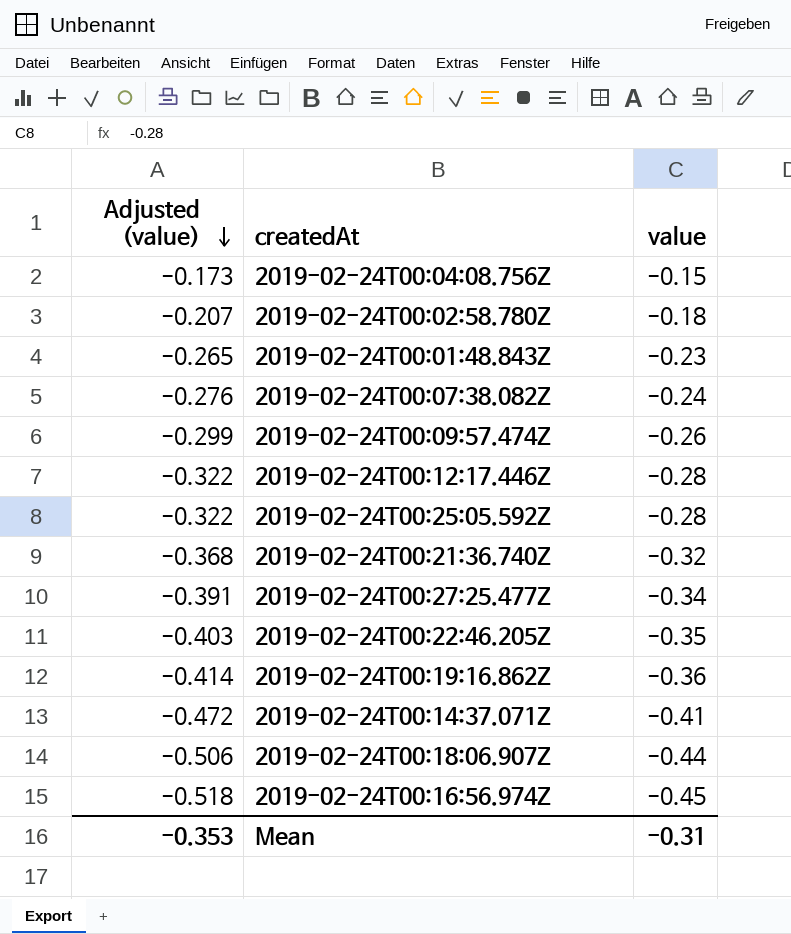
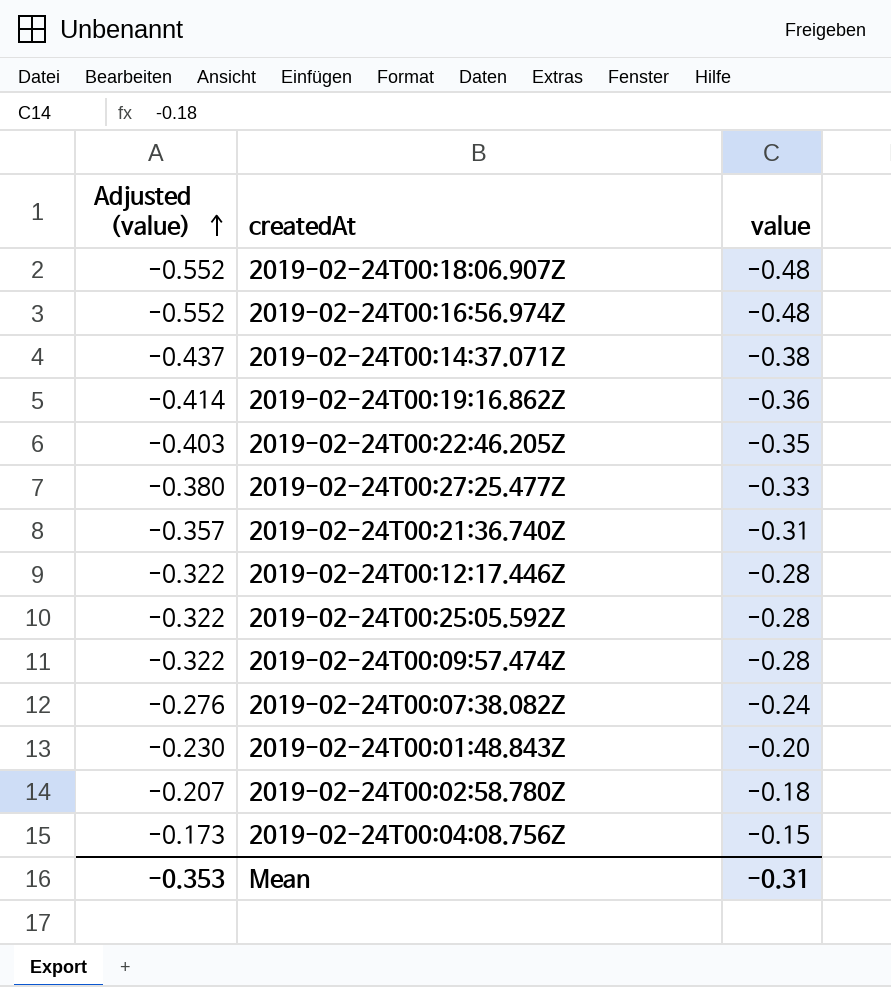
row order: Adjusted (value) descending -> Adjusted (value) ascending
2019-02-24T00:18:06.907Z | Adjusted (value): -0.506 -> -0.552
2019-02-24T00:18:06.907Z | value: -0.44 -> -0.48
2019-02-24T00:16:56.974Z | Adjusted (value): -0.518 -> -0.552
2019-02-24T00:16:56.974Z | value: -0.45 -> -0.48
2019-02-24T00:14:37.071Z | Adjusted (value): -0.472 -> -0.437
2019-02-24T00:14:37.071Z | value: -0.41 -> -0.38
2019-02-24T00:27:25.477Z | Adjusted (value): -0.391 -> -0.380
2019-02-24T00:27:25.477Z | value: -0.34 -> -0.33
2019-02-24T00:21:36.740Z | Adjusted (value): -0.368 -> -0.357
2019-02-24T00:21:36.740Z | value: -0.32 -> -0.31
2019-02-24T00:09:57.474Z | Adjusted (value): -0.299 -> -0.322
2019-02-24T00:09:57.474Z | value: -0.26 -> -0.28
2019-02-24T00:01:48.843Z | Adjusted (value): -0.265 -> -0.230
2019-02-24T00:01:48.843Z | value: -0.23 -> -0.20

